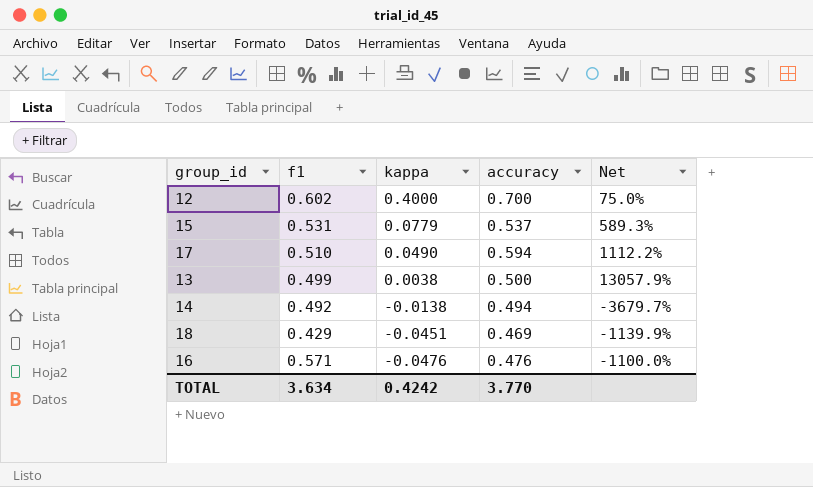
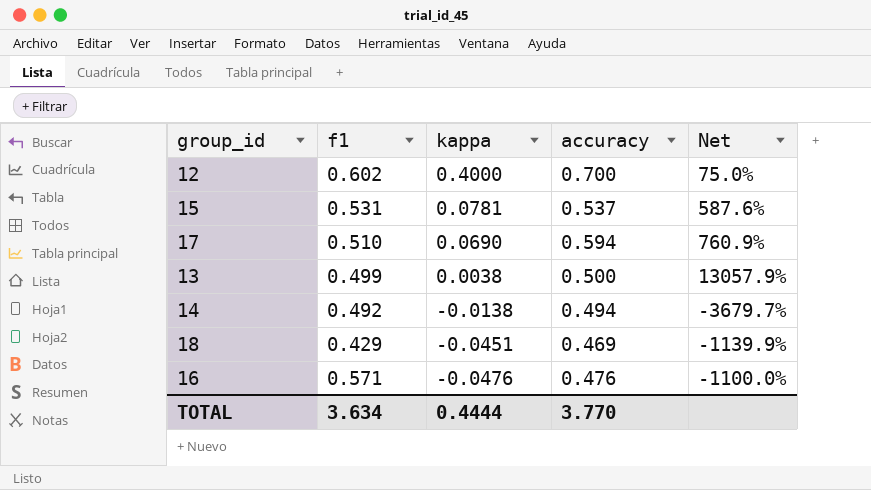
15 | kappa: 0.0779 -> 0.0781
15 | Net: 589.3% -> 587.6%
17 | kappa: 0.0490 -> 0.0690
17 | Net: 1112.2% -> 760.9%
TOTAL | kappa: 0.4242 -> 0.4444

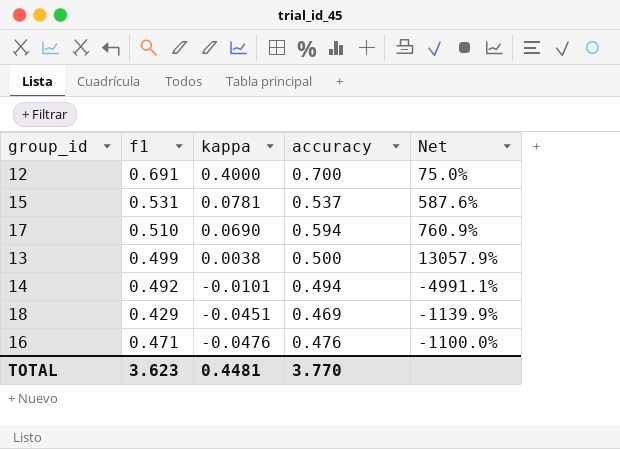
12 | f1: 0.602 -> 0.691
14 | kappa: -0.0138 -> -0.0101
14 | Net: -3679.7% -> -4991.1%
16 | f1: 0.571 -> 0.471
TOTAL | f1: 3.634 -> 3.623
TOTAL | kappa: 0.4444 -> 0.4481

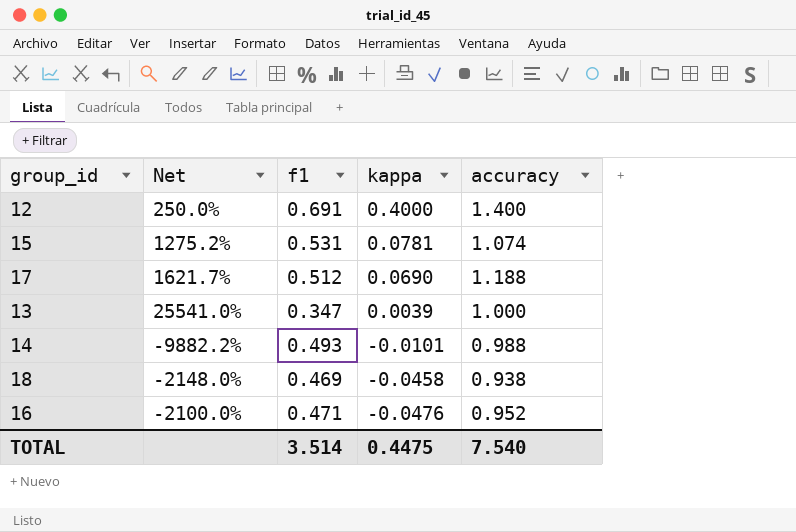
column Net | position: 5 -> 2
12 | Net: 75.0% -> 250.0%
12 | accuracy: 0.700 -> 1.400
15 | Net: 587.6% -> 1275.2%
15 | accuracy: 0.537 -> 1.074
17 | Net: 760.9% -> 1621.7%
17 | f1: 0.510 -> 0.512
17 | accuracy: 0.594 -> 1.188
13 | Net: 13057.9% -> 25541.0%
13 | f1: 0.499 -> 0.347
13 | kappa: 0.0038 -> 0.0039
13 | accuracy: 0.500 -> 1.000
14 | Net: -4991.1% -> -9882.2%
14 | f1: 0.492 -> 0.493
14 | accuracy: 0.494 -> 0.988
18 | Net: -1139.9% -> -2148.0%
18 | f1: 0.429 -> 0.469
18 | kappa: -0.0451 -> -0.0458
18 | accuracy: 0.469 -> 0.938
16 | Net: -1100.0% -> -2100.0%
16 | accuracy: 0.476 -> 0.952
TOTAL | f1: 3.623 -> 3.514
TOTAL | kappa: 0.4481 -> 0.4475
TOTAL | accuracy: 3.770 -> 7.540

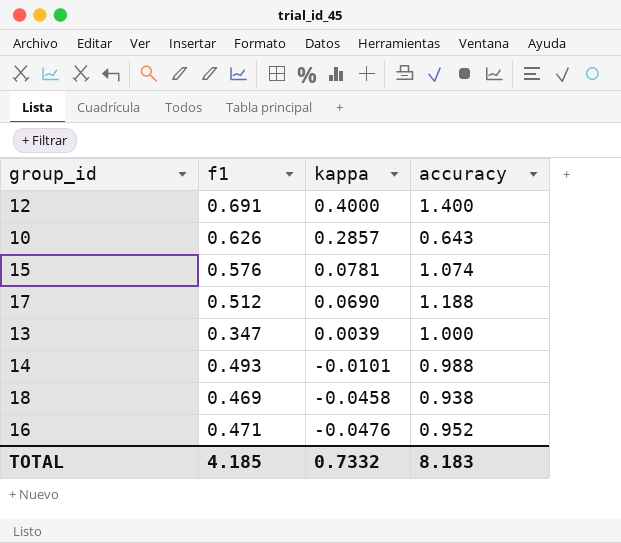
column Net | formula: ([accuracy] - [kappa]) / [kappa] -> none
row 10: none -> 0.626 | 0.2857 | 0.643
15 | f1: 0.531 -> 0.576
TOTAL | f1: 3.514 -> 4.185
TOTAL | kappa: 0.4475 -> 0.7332
TOTAL | accuracy: 7.540 -> 8.183

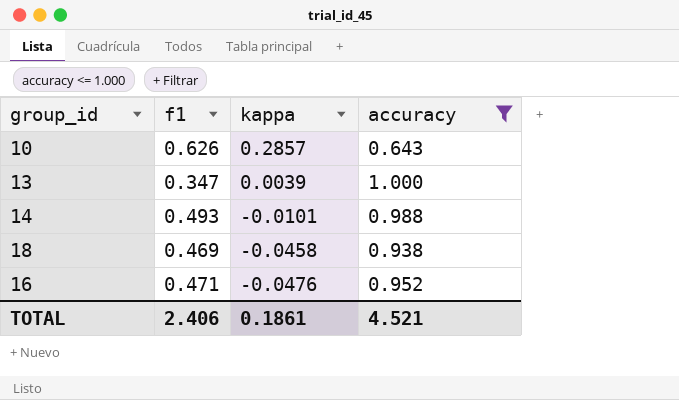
filter: none -> accuracy <= 1.000
TOTAL | f1: 4.185 -> 2.406
TOTAL | kappa: 0.7332 -> 0.1861
TOTAL | accuracy: 8.183 -> 4.521

